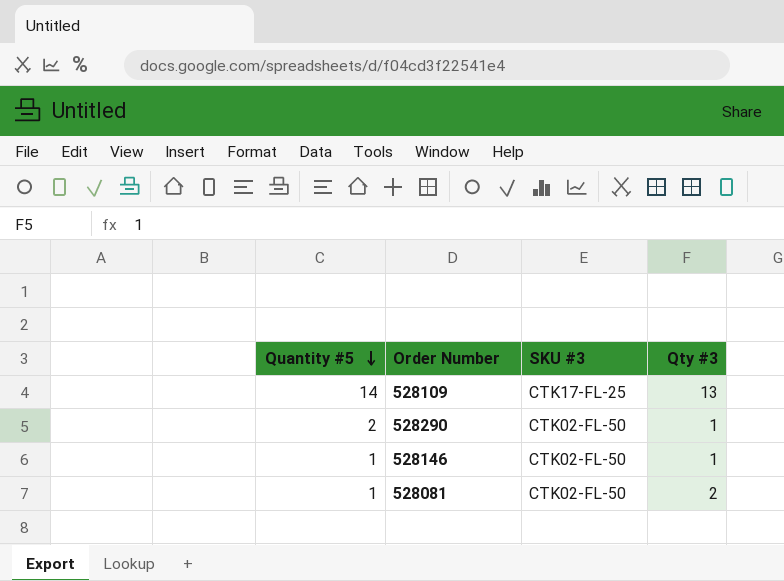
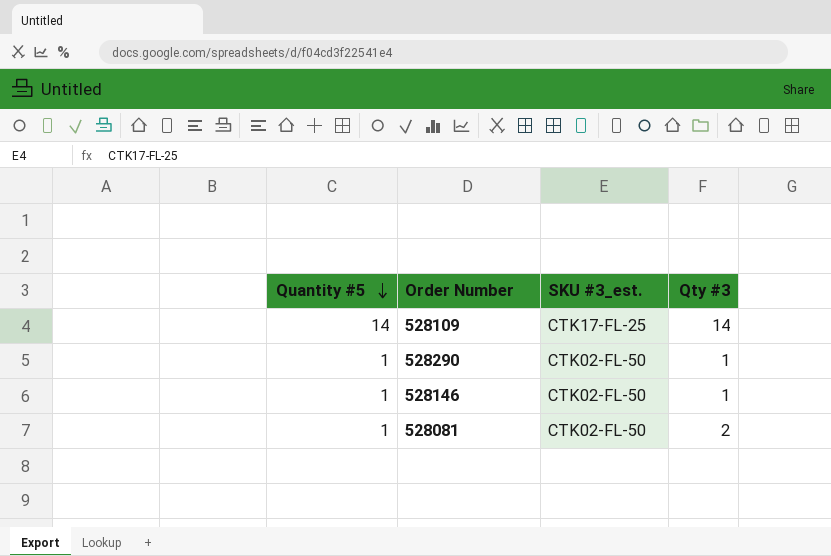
column name: SKU #3 -> SKU #3_est.
528109 | Qty #3: 13 -> 14
528290 | Quantity #5: 2 -> 1

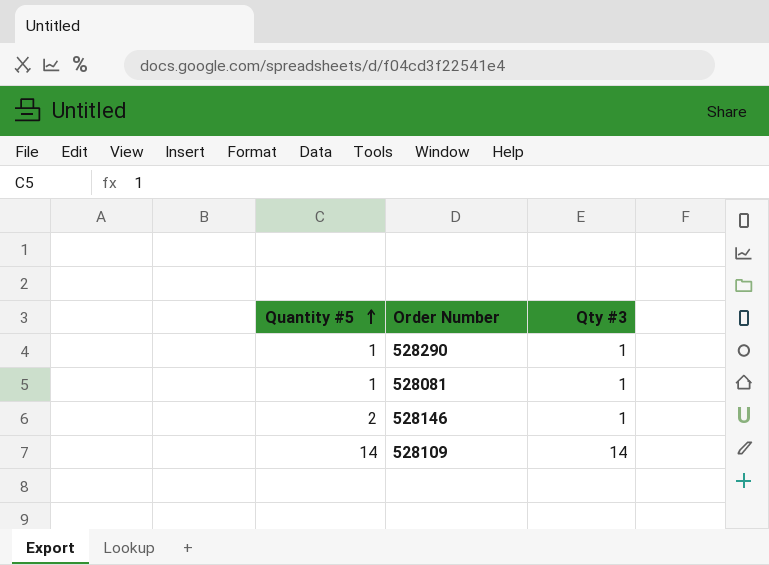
row order: Quantity #5 descending -> Quantity #5 ascending
column SKU #3_est. | position: 3 -> none
528081 | Qty #3: 2 -> 1
528146 | Quantity #5: 1 -> 2

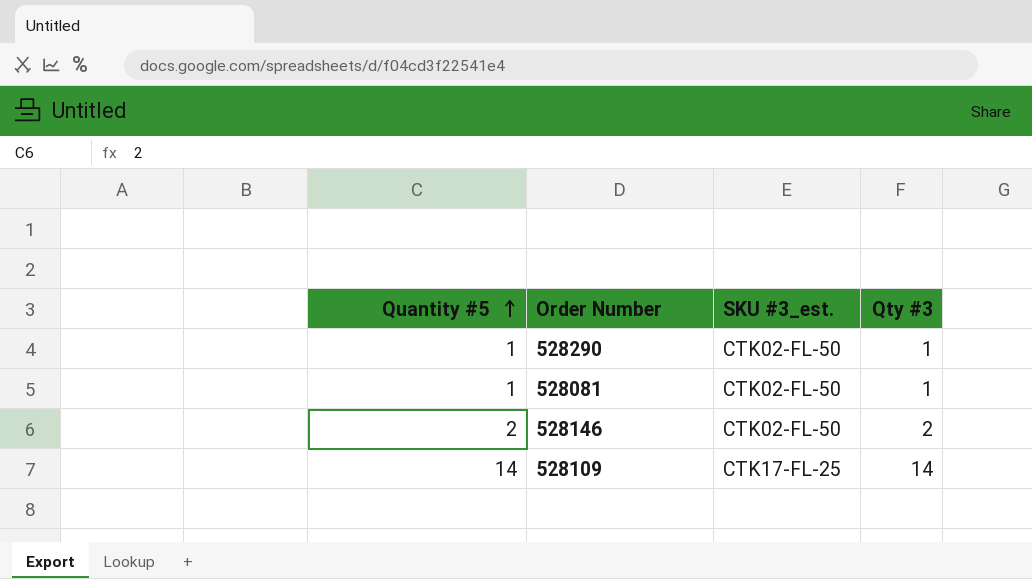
column SKU #3_est. | position: none -> 3
528146 | Qty #3: 1 -> 2

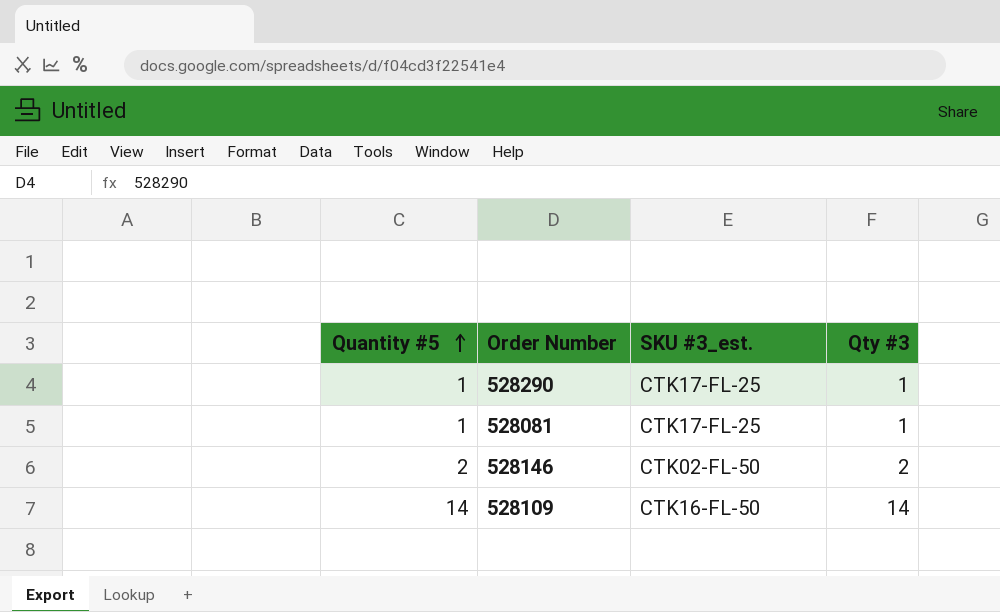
528290 | SKU #3_est.: CTK02-FL-50 -> CTK17-FL-25
528081 | SKU #3_est.: CTK02-FL-50 -> CTK17-FL-25
528109 | SKU #3_est.: CTK17-FL-25 -> CTK16-FL-50

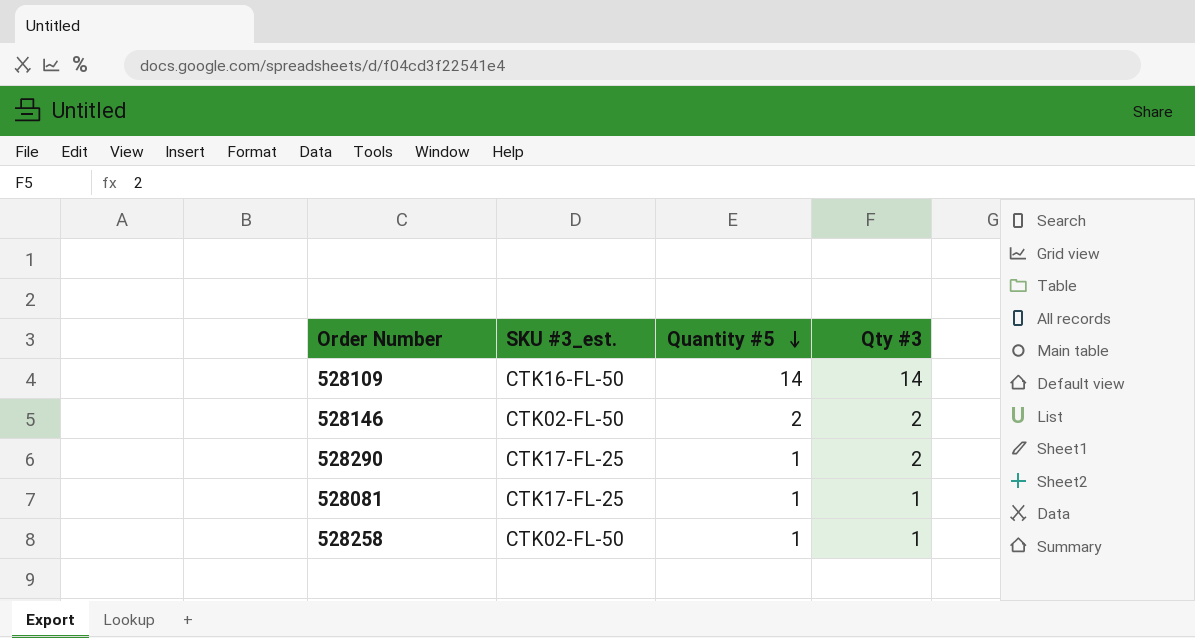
row order: Quantity #5 ascending -> Quantity #5 descending
column Quantity #5 | position: 1 -> 3
528290 | Qty #3: 1 -> 2
row 528258: none -> CTK02-FL-50 | 1 | 1

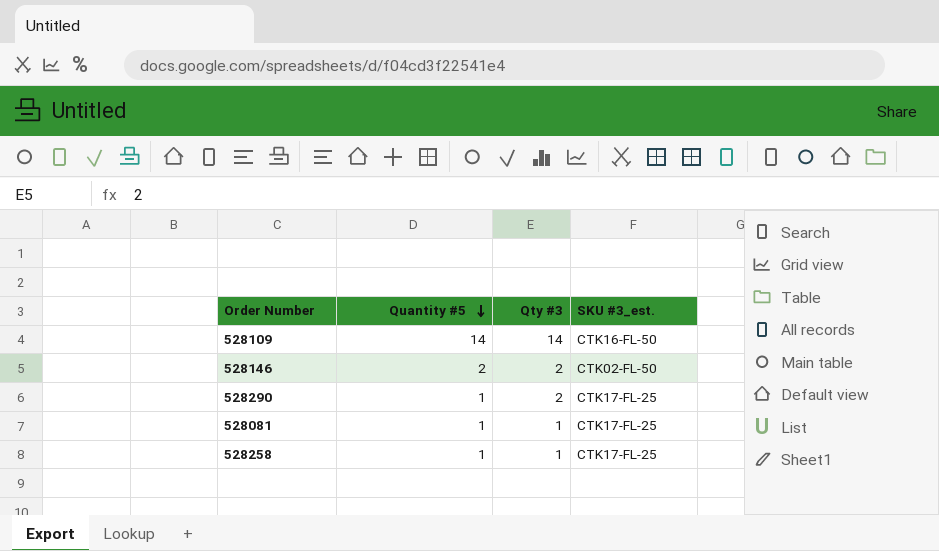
column SKU #3_est. | position: 2 -> 4
528258 | SKU #3_est.: CTK02-FL-50 -> CTK17-FL-25

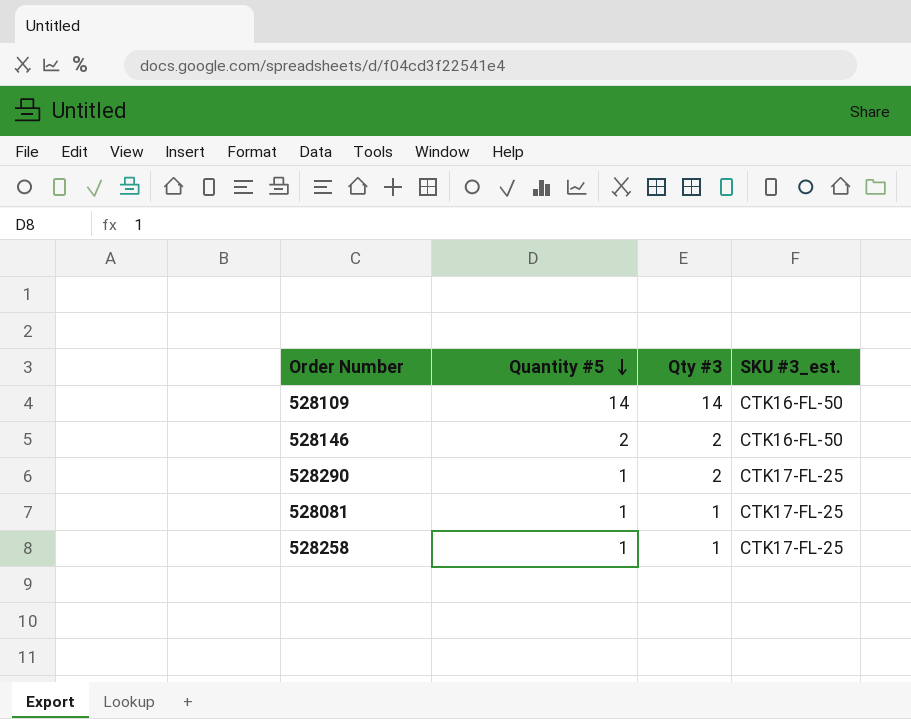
528146 | SKU #3_est.: CTK02-FL-50 -> CTK16-FL-50

